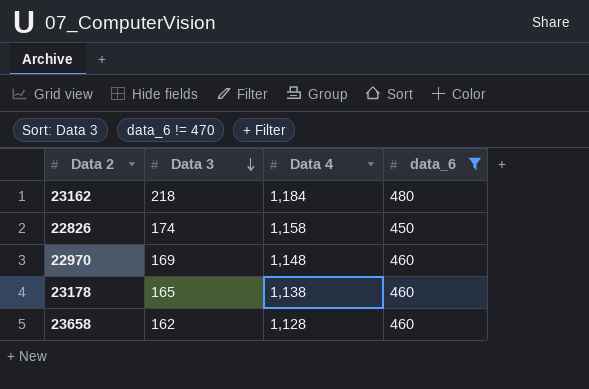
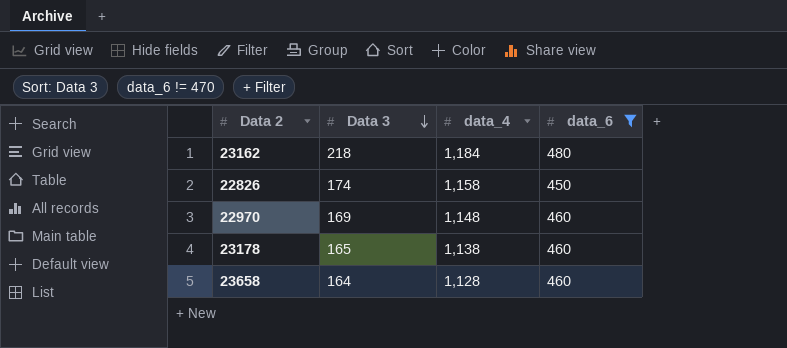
column name: Data 4 -> data_4
23658 | Data 3: 162 -> 164

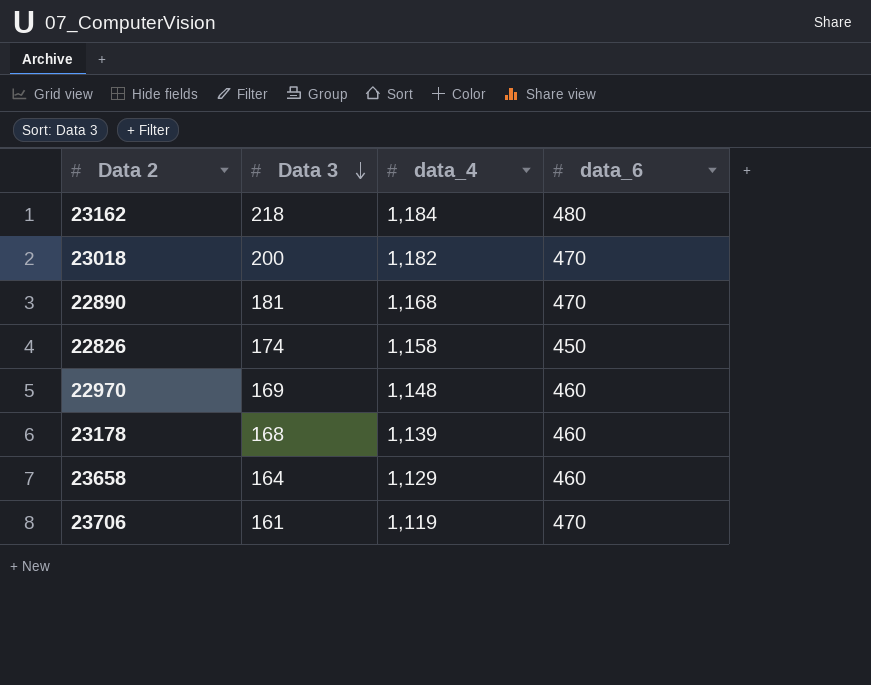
filter: data_6 != 470 -> none
23178 | Data 3: 165 -> 168
23178 | data_4: 1,138 -> 1,139
23658 | data_4: 1,128 -> 1,129

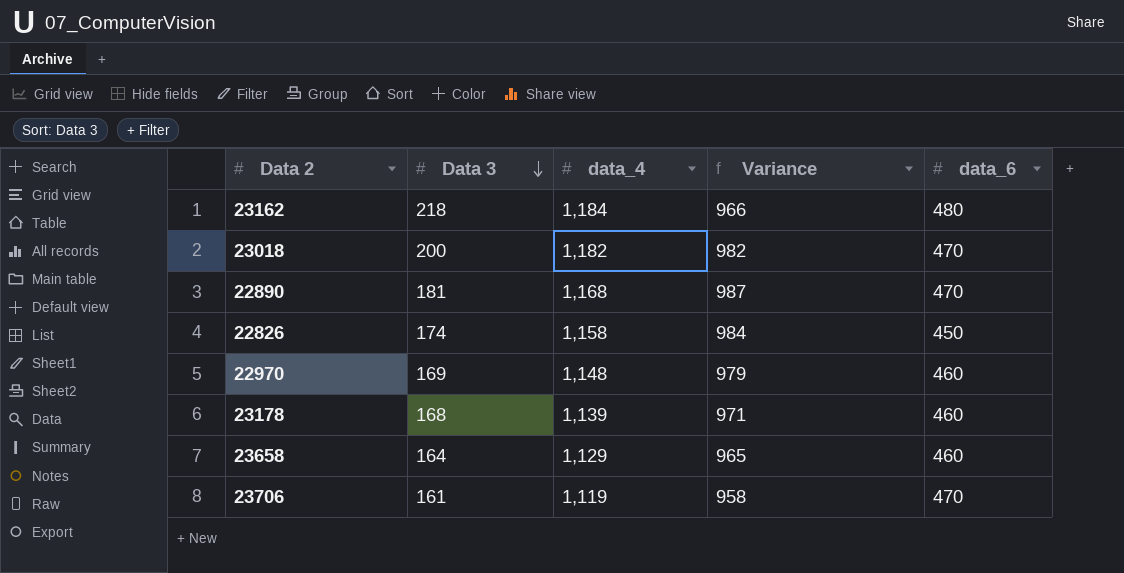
column Variance | formula: none -> [data_4] - [Data 3]

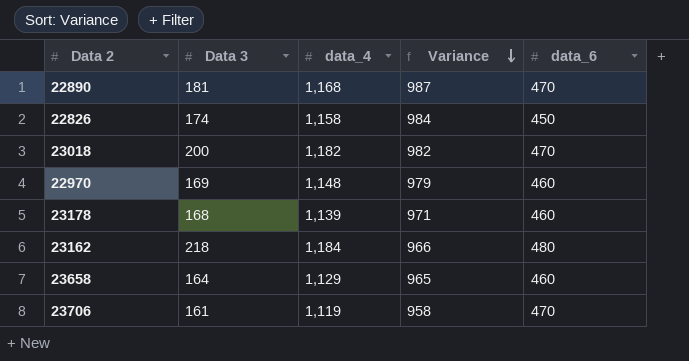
row order: Data 3 descending -> Variance descending

